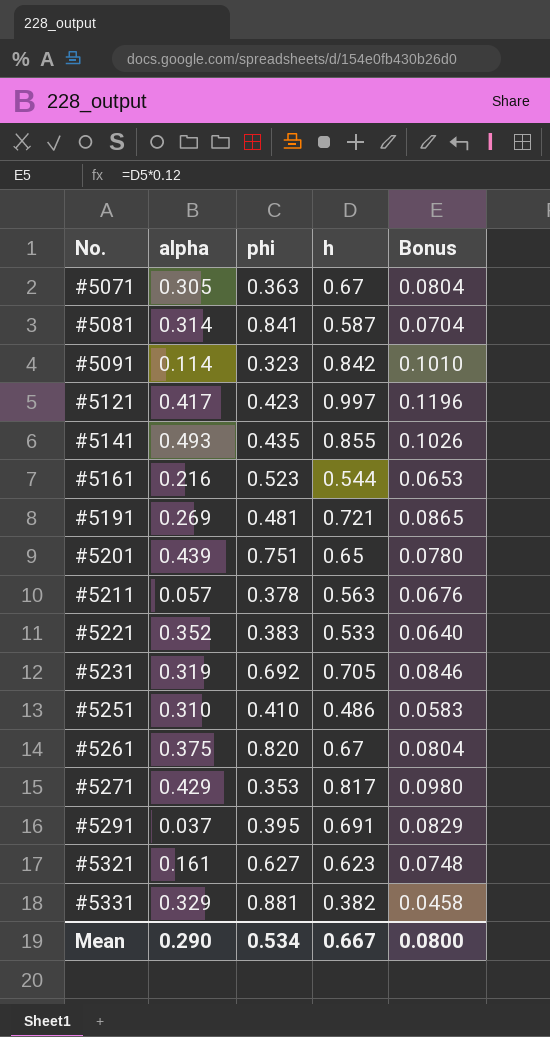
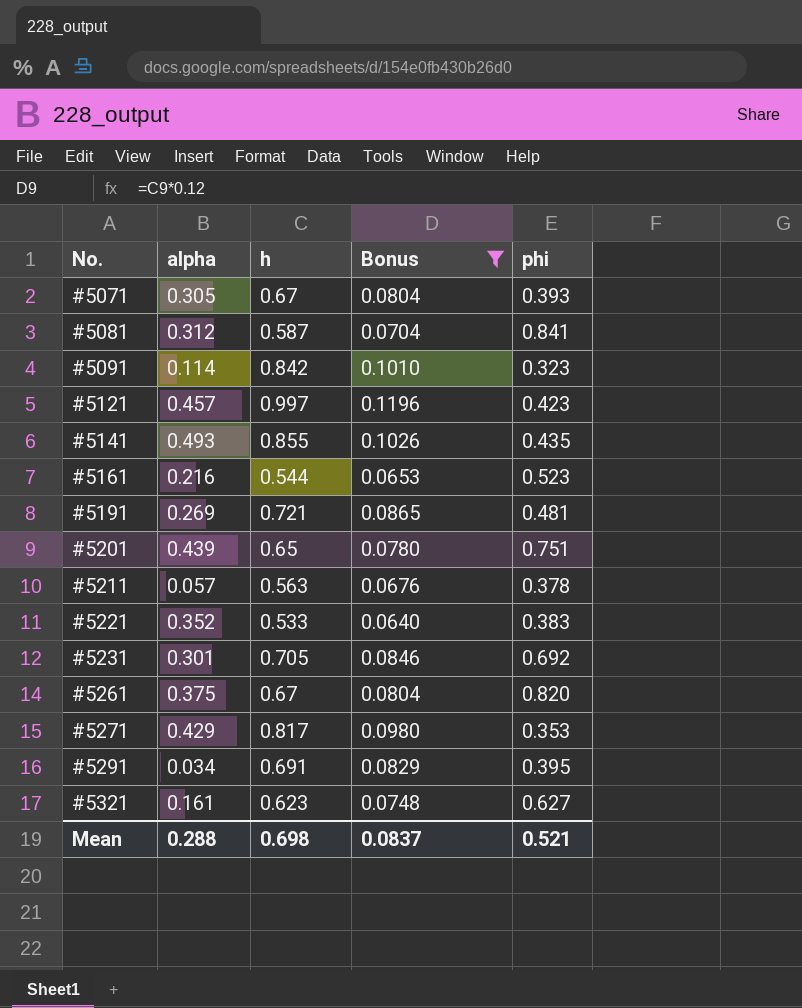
filter: none -> Bonus >= 0.0640
column phi | position: 3 -> 5
#5071 | phi: 0.363 -> 0.393
#5081 | alpha: 0.314 -> 0.312
#5121 | alpha: 0.417 -> 0.457
#5231 | alpha: 0.319 -> 0.301
#5291 | alpha: 0.037 -> 0.034
Mean | alpha: 0.290 -> 0.288
Mean | h: 0.667 -> 0.698
Mean | Bonus: 0.0800 -> 0.0837
Mean | phi: 0.534 -> 0.521

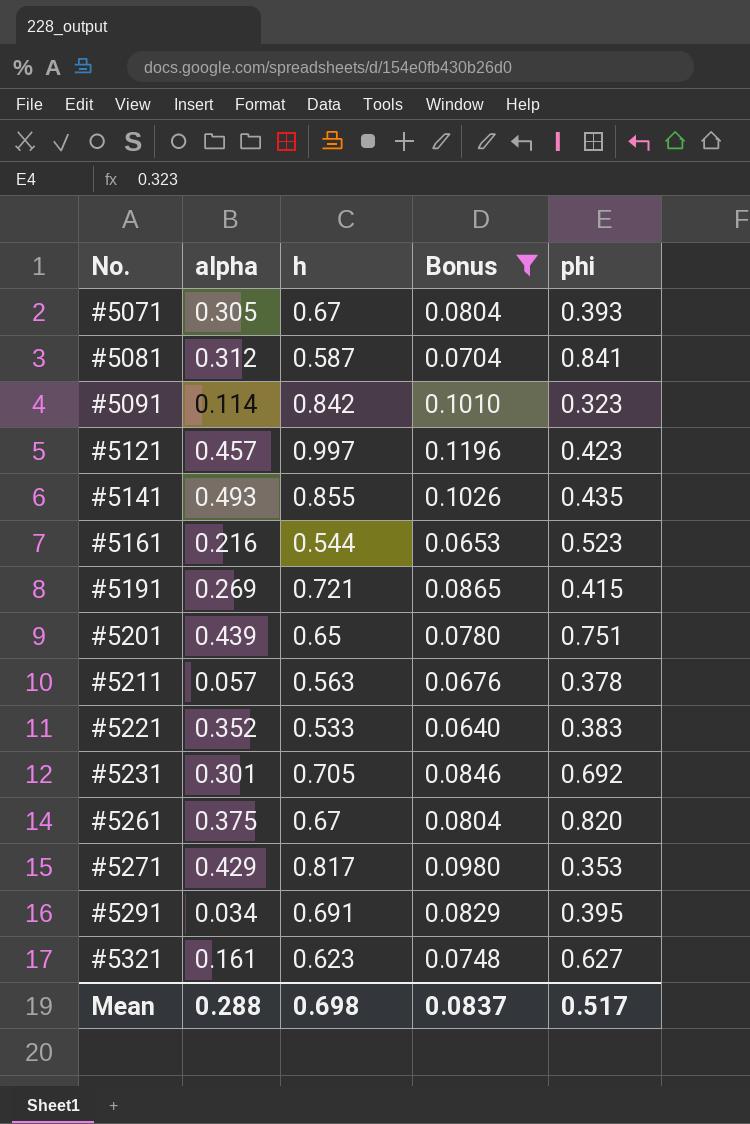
#5191 | phi: 0.481 -> 0.415
Mean | phi: 0.521 -> 0.517

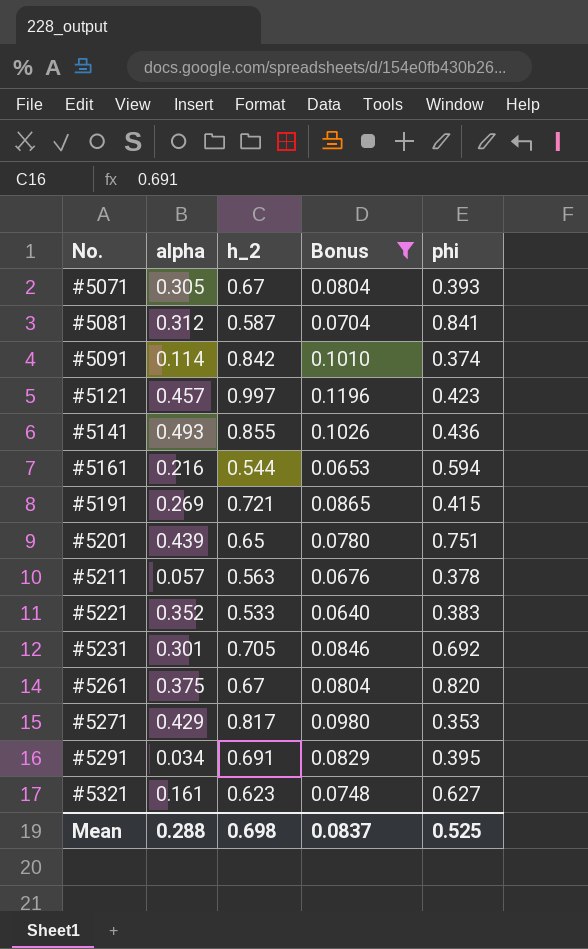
column name: h -> h_2
#5091 | phi: 0.323 -> 0.374
#5141 | phi: 0.435 -> 0.436
#5161 | phi: 0.523 -> 0.594
Mean | phi: 0.517 -> 0.525

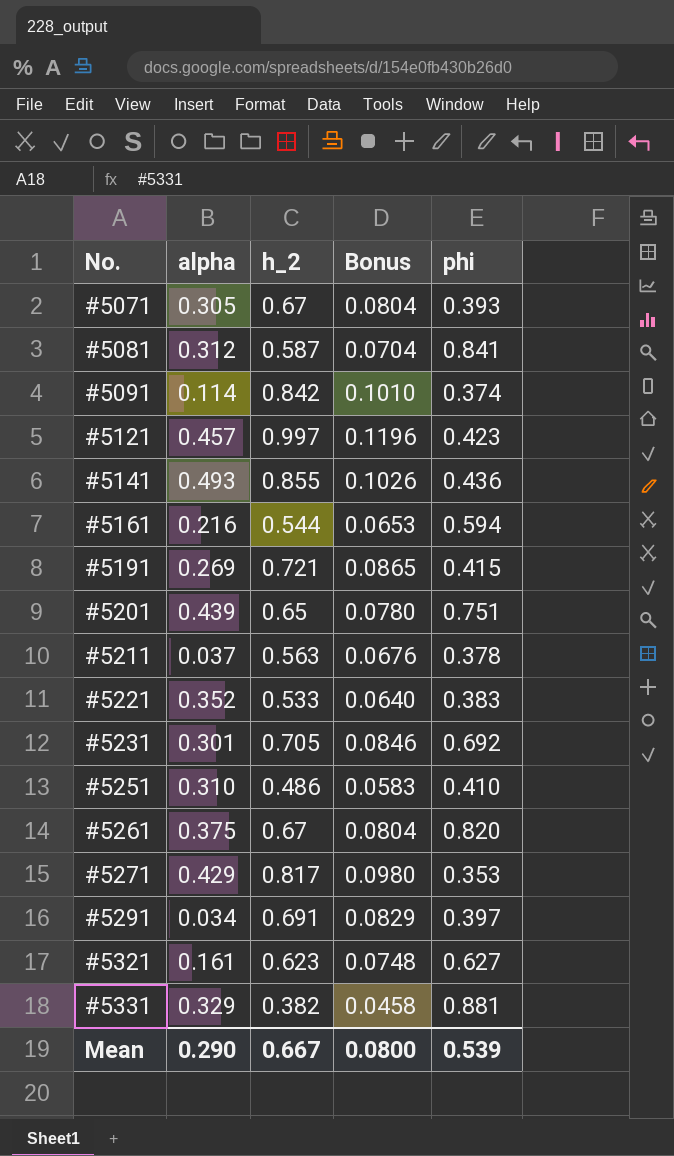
filter: Bonus >= 0.0640 -> none
#5211 | alpha: 0.057 -> 0.037
#5291 | phi: 0.395 -> 0.397
Mean | alpha: 0.288 -> 0.290
Mean | h_2: 0.698 -> 0.667
Mean | Bonus: 0.0837 -> 0.0800
Mean | phi: 0.525 -> 0.539

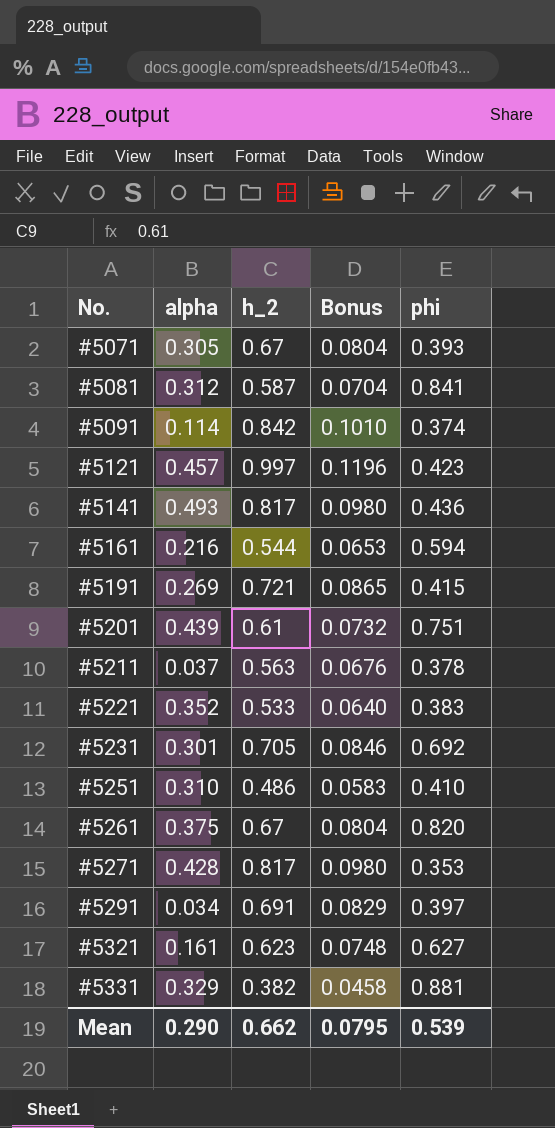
#5141 | h_2: 0.855 -> 0.817
#5141 | Bonus: 0.1026 -> 0.0980
#5201 | h_2: 0.65 -> 0.61
#5201 | Bonus: 0.0780 -> 0.0732
#5271 | alpha: 0.429 -> 0.428
Mean | h_2: 0.667 -> 0.662
Mean | Bonus: 0.0800 -> 0.0795

